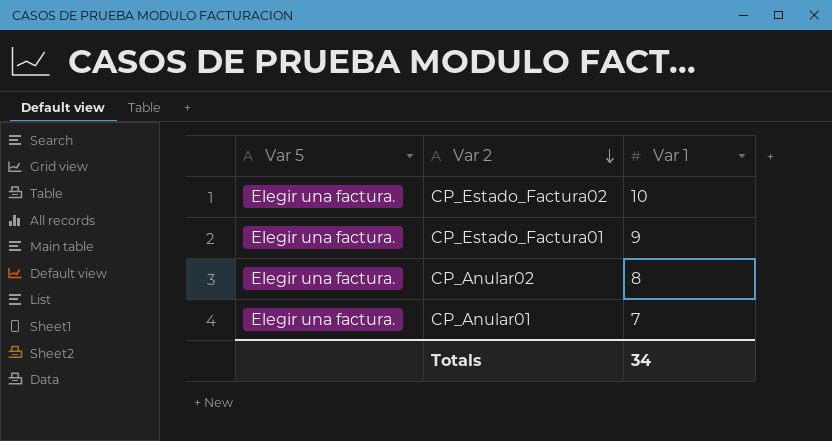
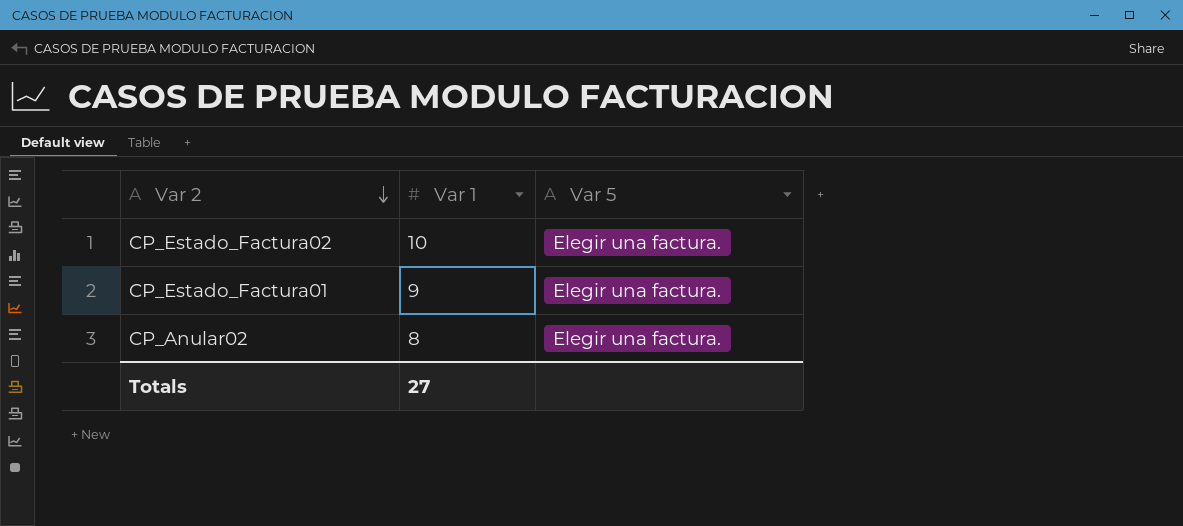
column Var 5 | position: 1 -> 3
row CP_Anular01: Elegir una factura. | 7 -> none
Totals | Var 1: 34 -> 27

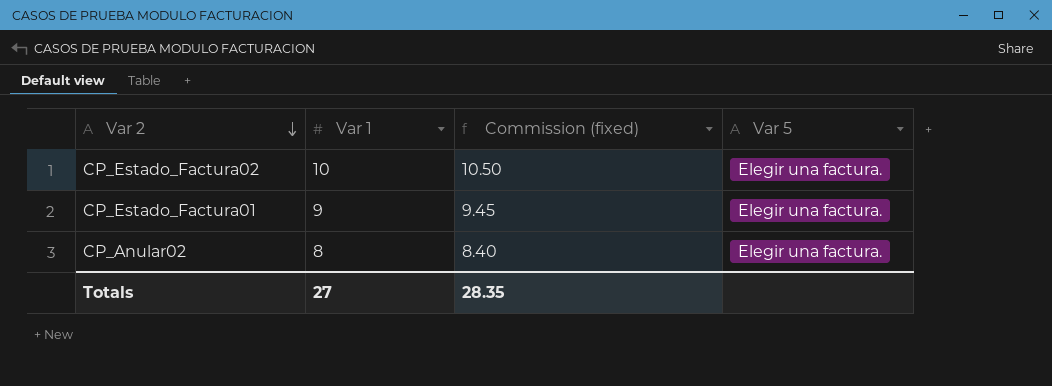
column Commission (fixed) | formula: none -> [Var 1] * 1.05

